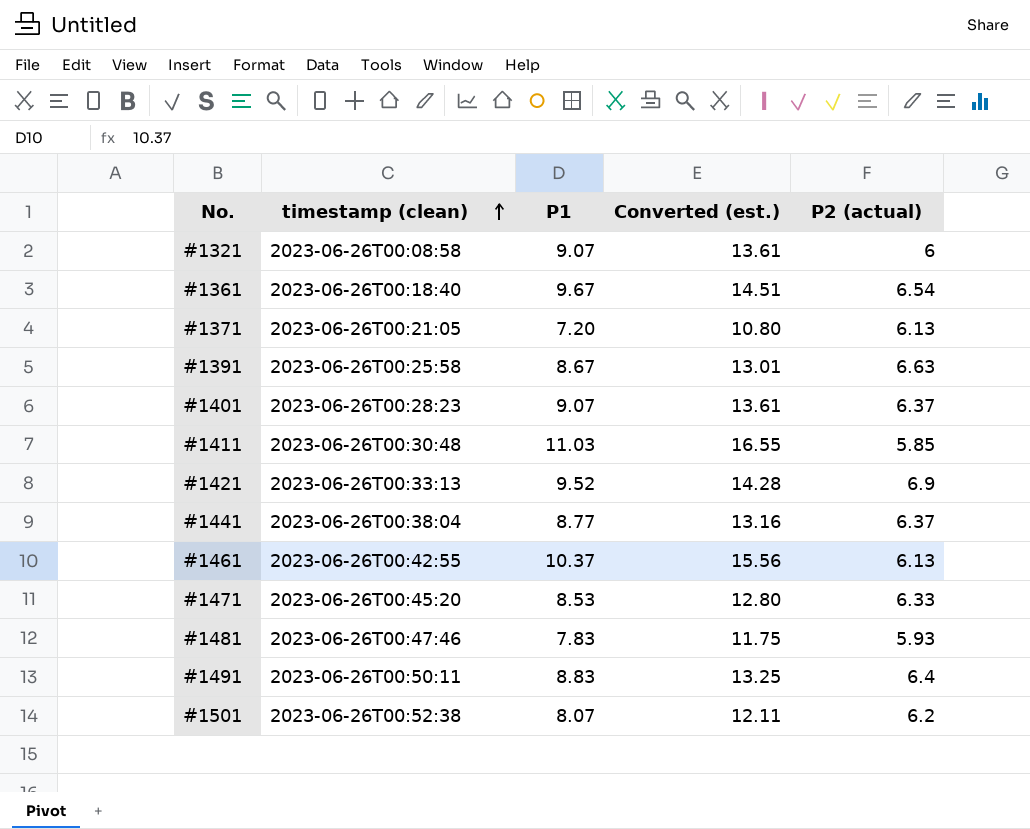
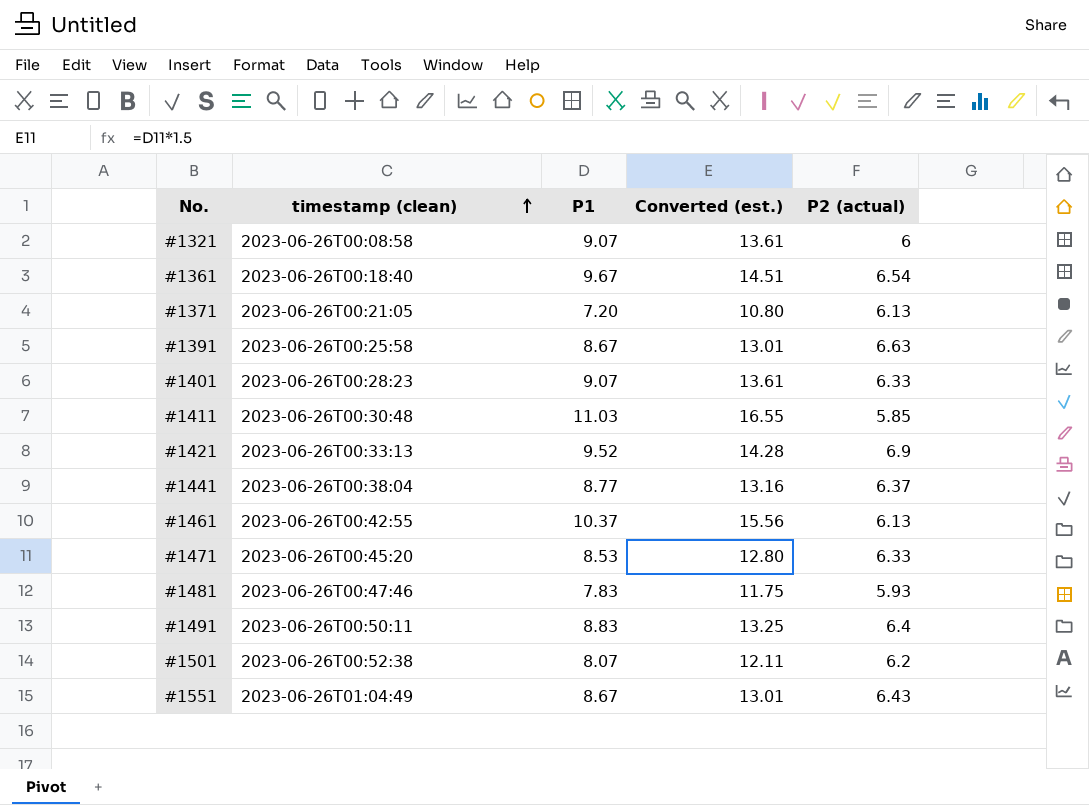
#1401 | P2 (actual): 6.37 -> 6.33
row #1551: none -> 2023-06-26T01:04:49 | 8.67 | 13.01 | 6.43

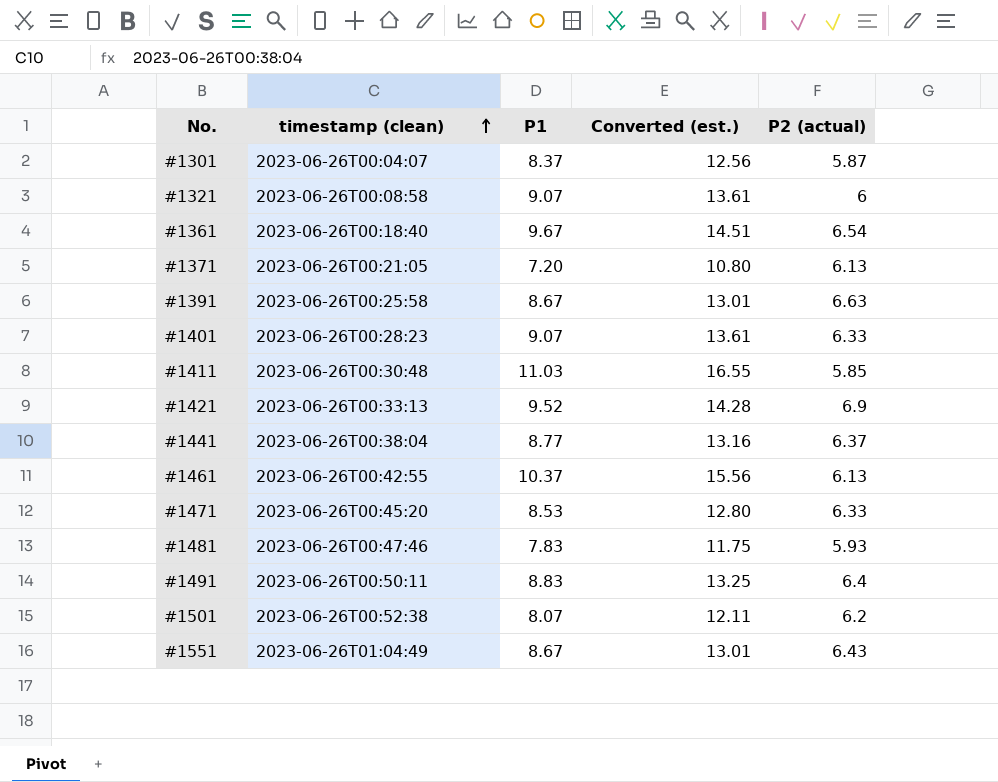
row #1301: none -> 2023-06-26T00:04:07 | 8.37 | 12.56 | 5.87

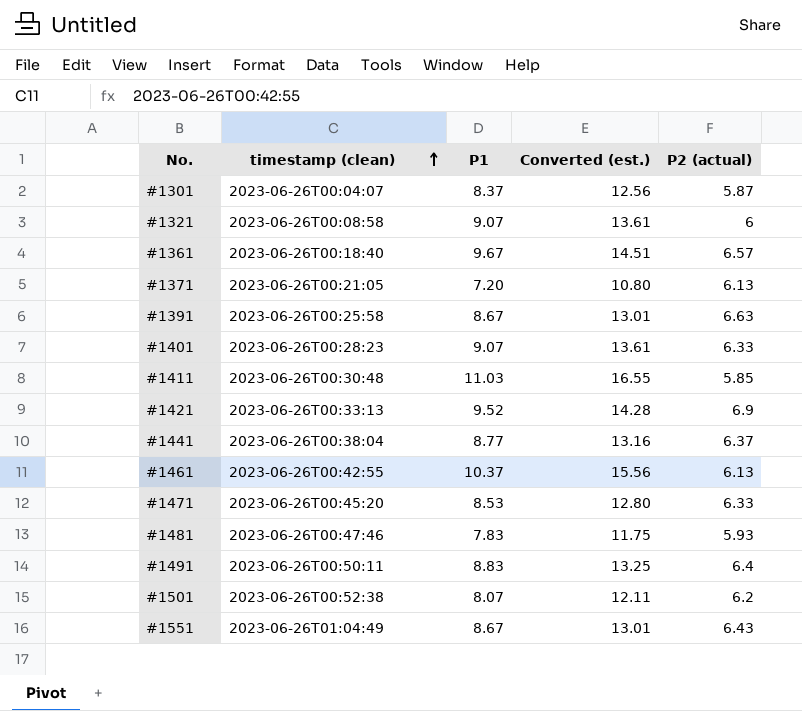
#1361 | P2 (actual): 6.54 -> 6.57

